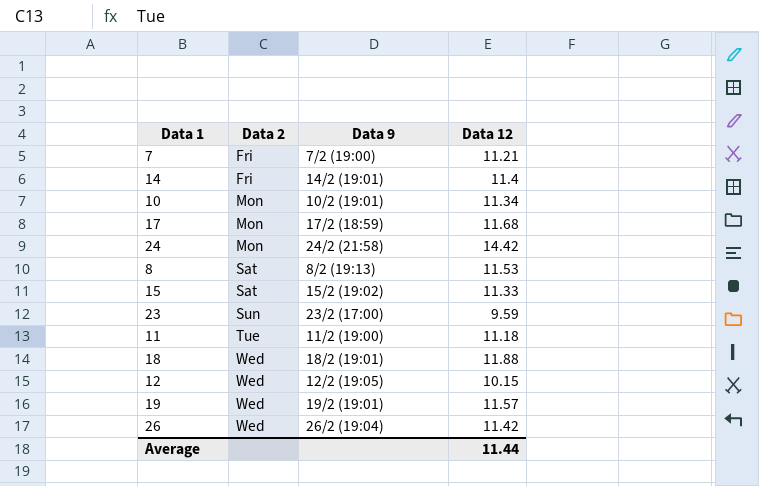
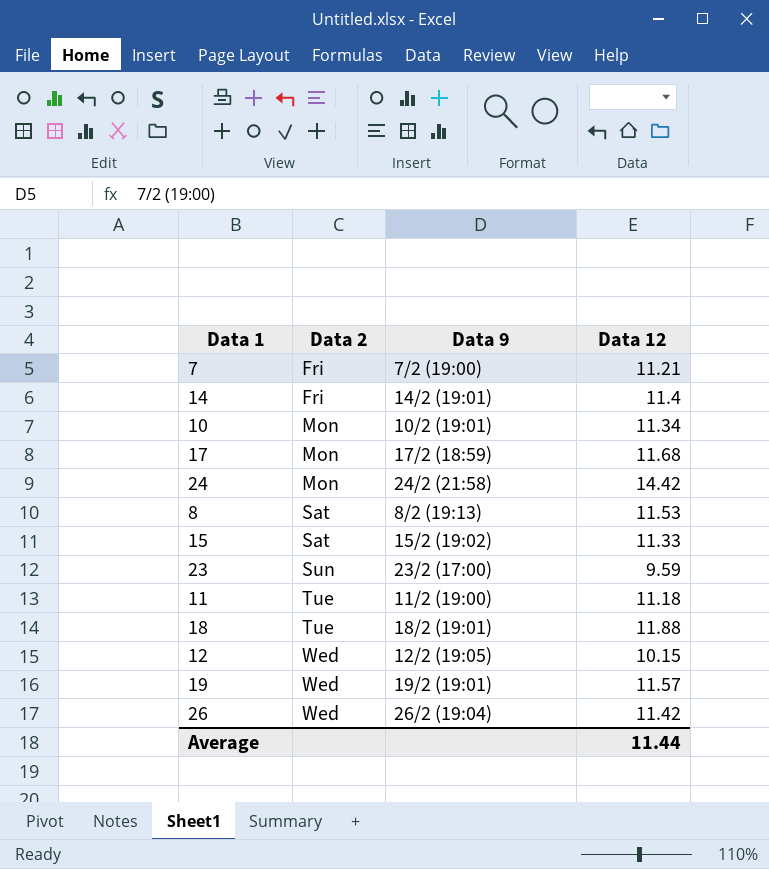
18 | Data 2: Wed -> Tue

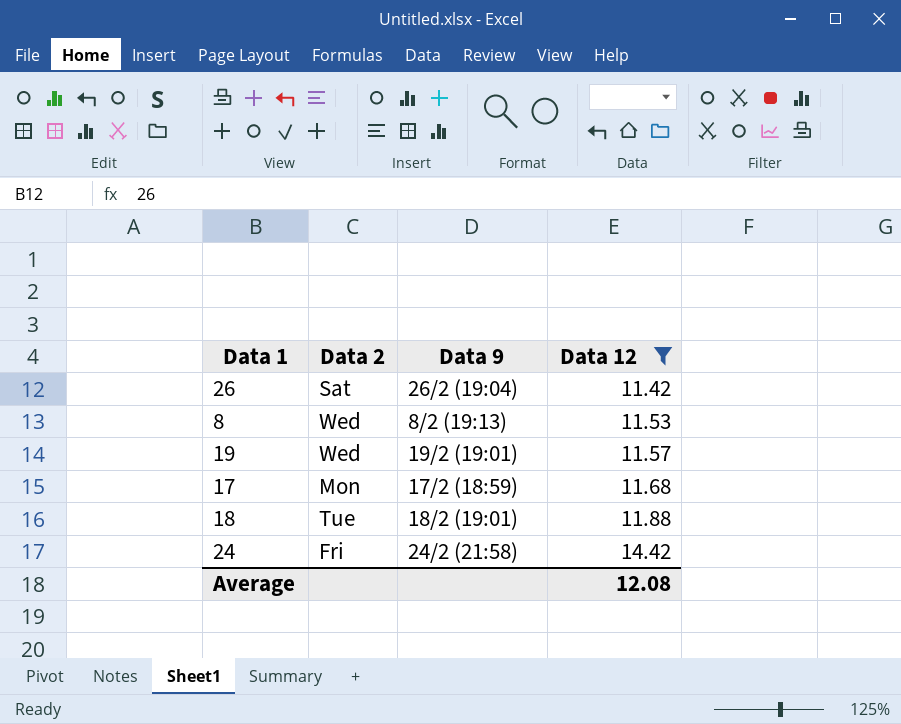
filter: none -> Data 12 >= 11.42
row order: Data 2 ascending -> Data 12 ascending
26 | Data 2: Wed -> Sat
8 | Data 2: Sat -> Wed
24 | Data 2: Mon -> Fri
Average | Data 12: 11.44 -> 12.08

